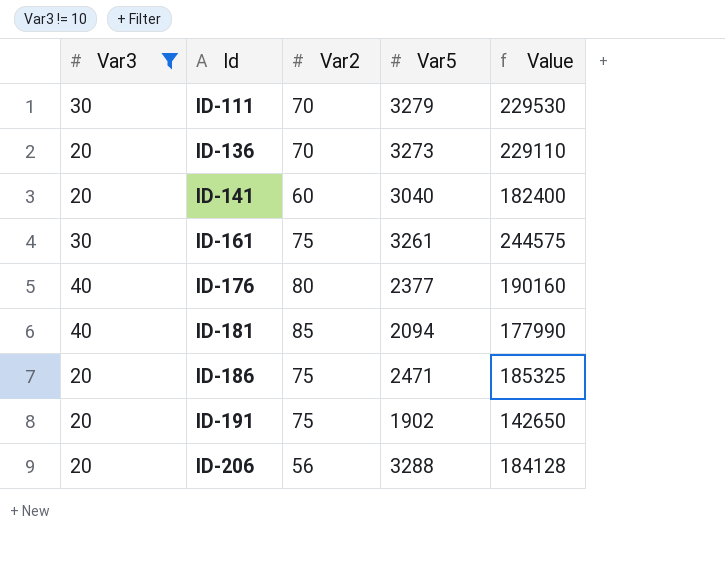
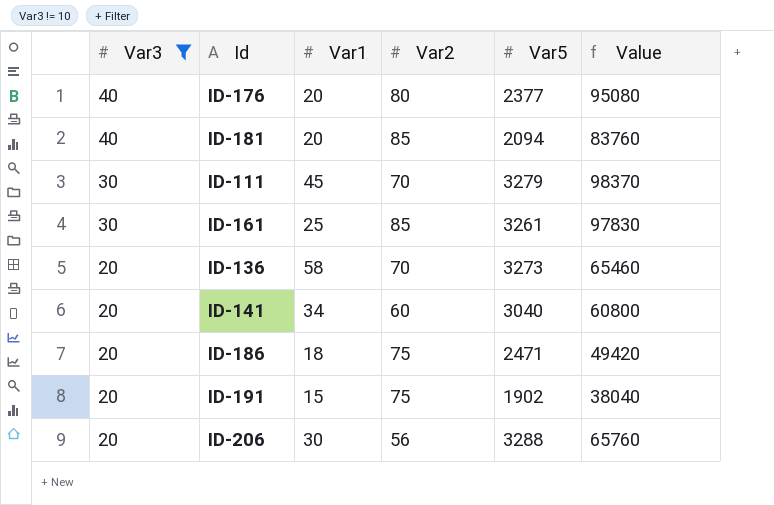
row order: Id ascending -> Var3 descending
column Var1 | position: none -> 3
column Value | formula: [Var2] * [Var5] -> [Var3] * [Var5]
ID-161 | Var2: 75 -> 85

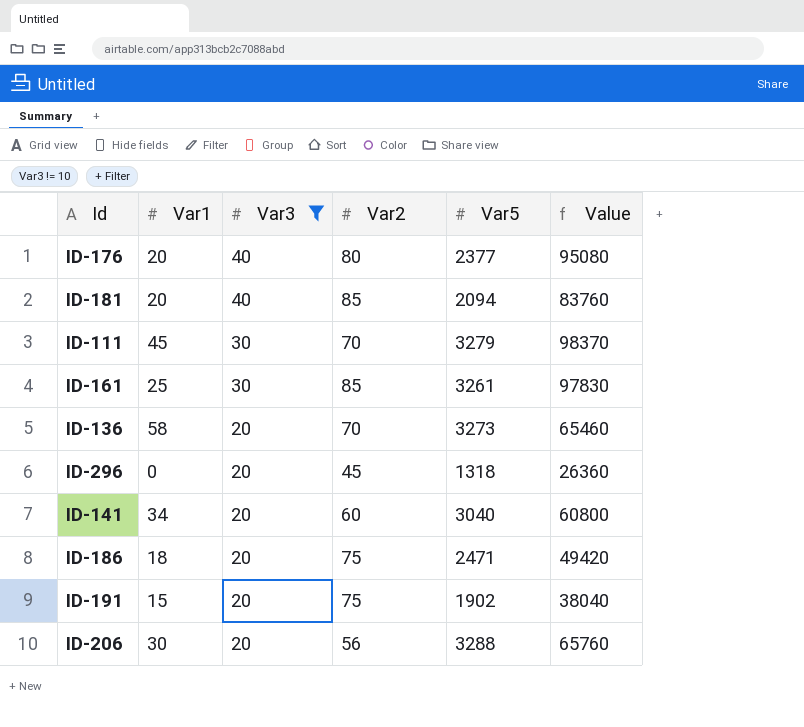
column Var3 | position: 1 -> 3
row ID-296: none -> 0 | 20 | 45 | 1318 | 26360

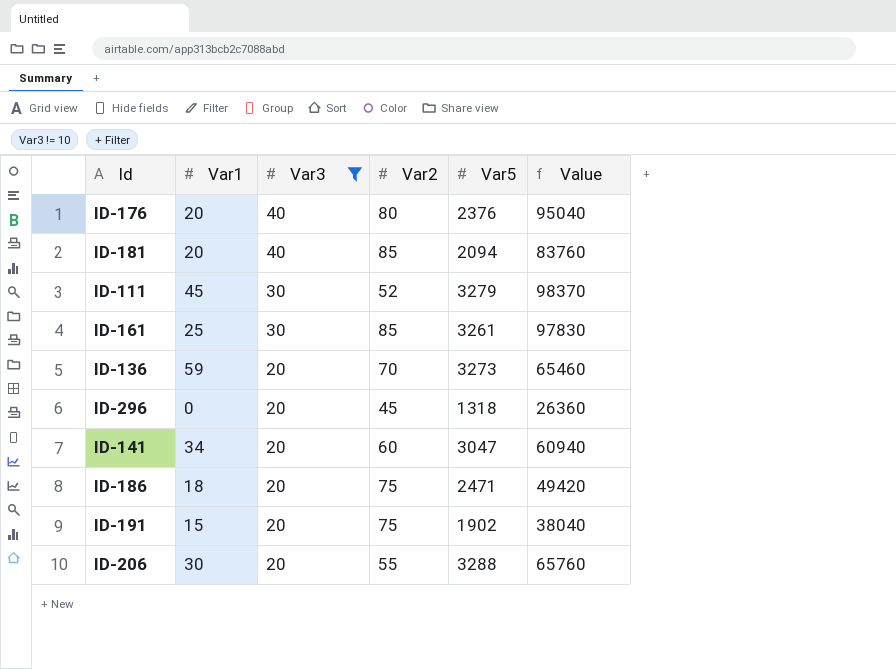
ID-176 | Var5: 2377 -> 2376
ID-176 | Value: 95080 -> 95040
ID-111 | Var2: 70 -> 52
ID-136 | Var1: 58 -> 59
ID-141 | Var5: 3040 -> 3047
ID-141 | Value: 60800 -> 60940
ID-206 | Var2: 56 -> 55

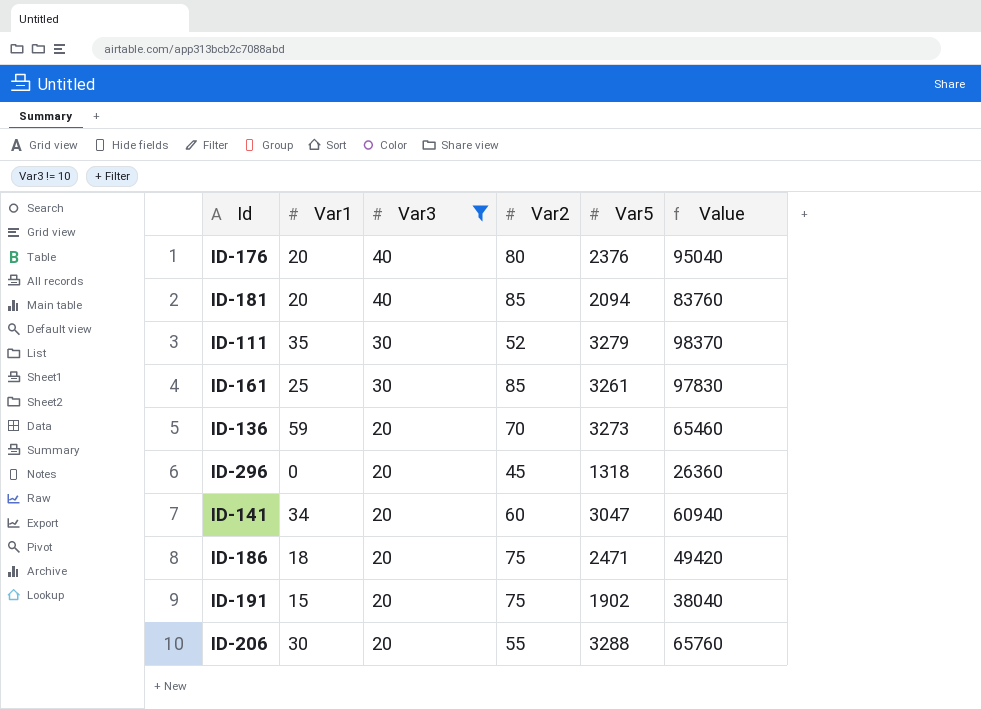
ID-111 | Var1: 45 -> 35

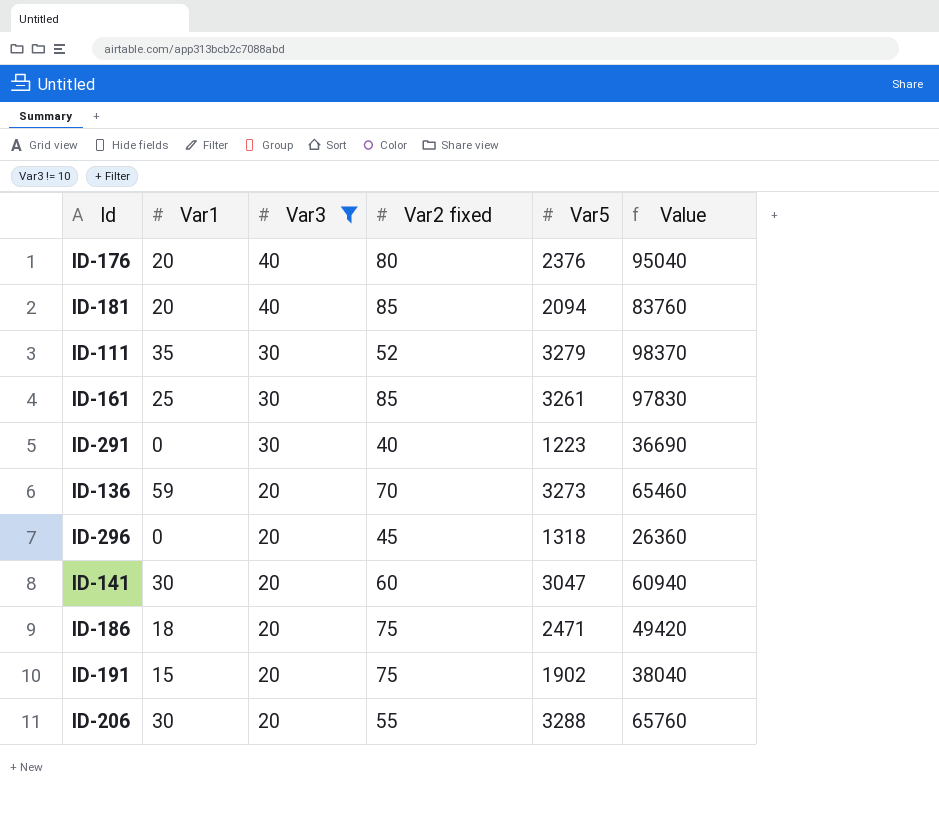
column name: Var2 -> Var2 fixed
row ID-291: none -> 0 | 30 | 40 | 1223 | 36690
ID-141 | Var1: 34 -> 30

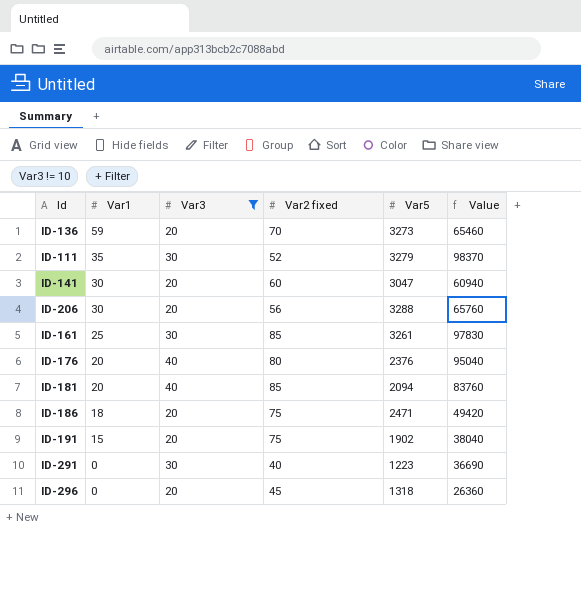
row order: Var3 descending -> Var1 descending
ID-206 | Var2 fixed: 55 -> 56

